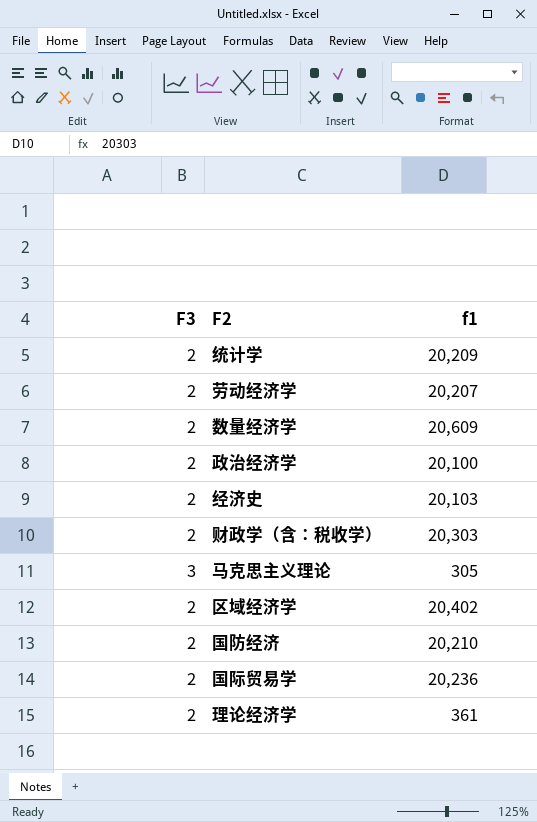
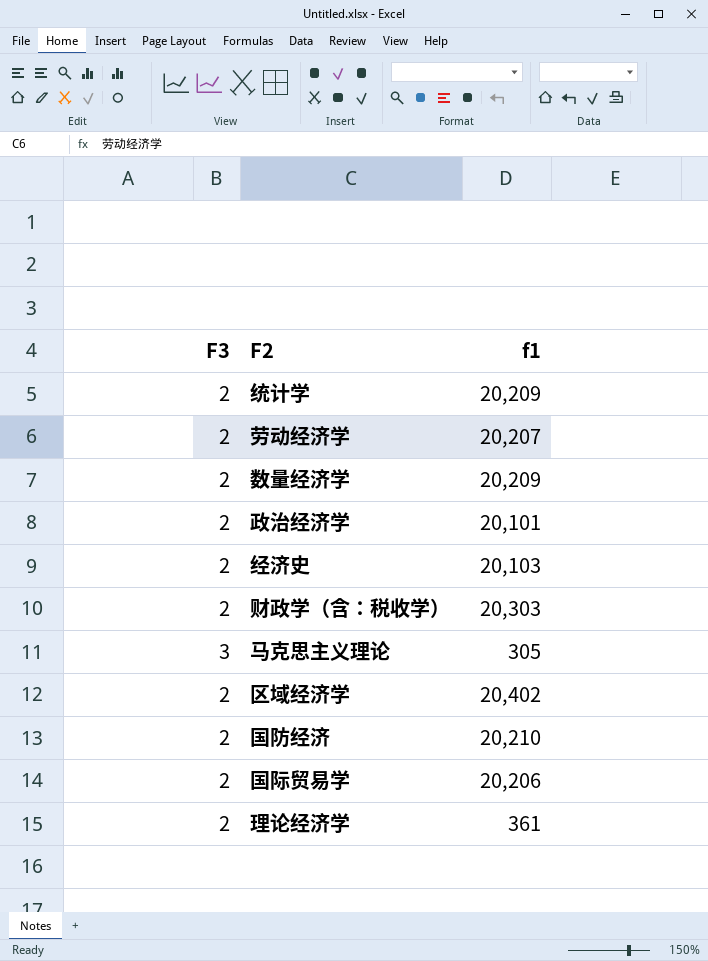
数量经济学 | f1: 20,609 -> 20,209
政治经济学 | f1: 20,100 -> 20,101
国际贸易学 | f1: 20,236 -> 20,206

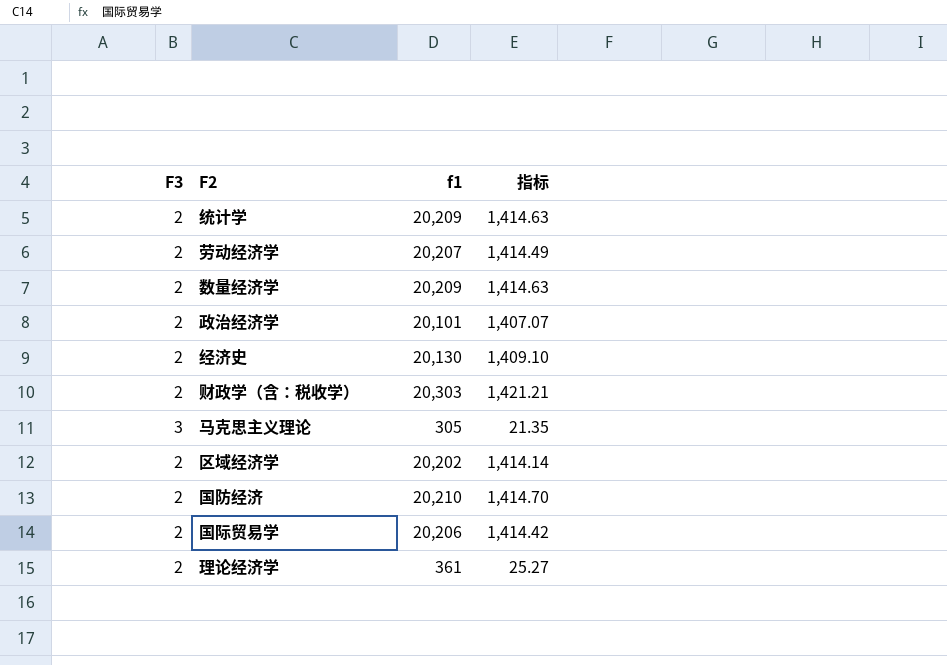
column 指标 | formula: none -> [f1] * 0.07
经济史 | f1: 20,103 -> 20,130
区域经济学 | f1: 20,402 -> 20,202

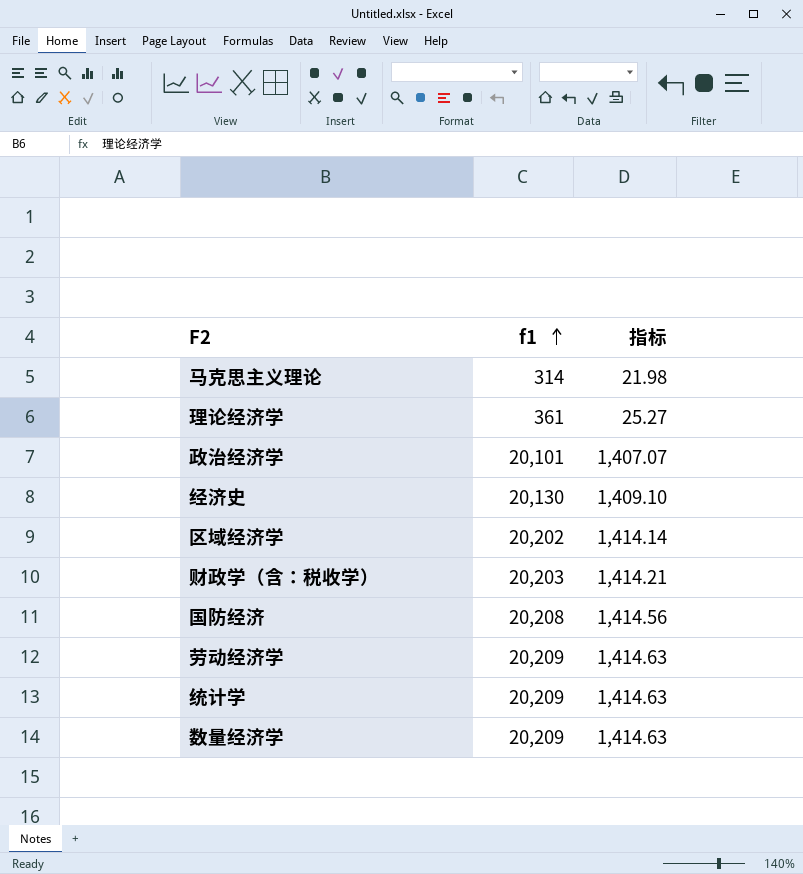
row order: none -> f1 ascending
column F3 | position: 1 -> none
row 国际贸易学: 2 | 20,206 | 1,414.42 -> none
马克思主义理论 | f1: 305 -> 314
马克思主义理论 | 指标: 21.35 -> 21.98
财政学（含：税收学） | f1: 20,303 -> 20,203
财政学（含：税收学） | 指标: 1,421.21 -> 1,414.21
国防经济 | f1: 20,210 -> 20,208
国防经济 | 指标: 1,414.70 -> 1,414.56
劳动经济学 | f1: 20,207 -> 20,209
劳动经济学 | 指标: 1,414.49 -> 1,414.63

